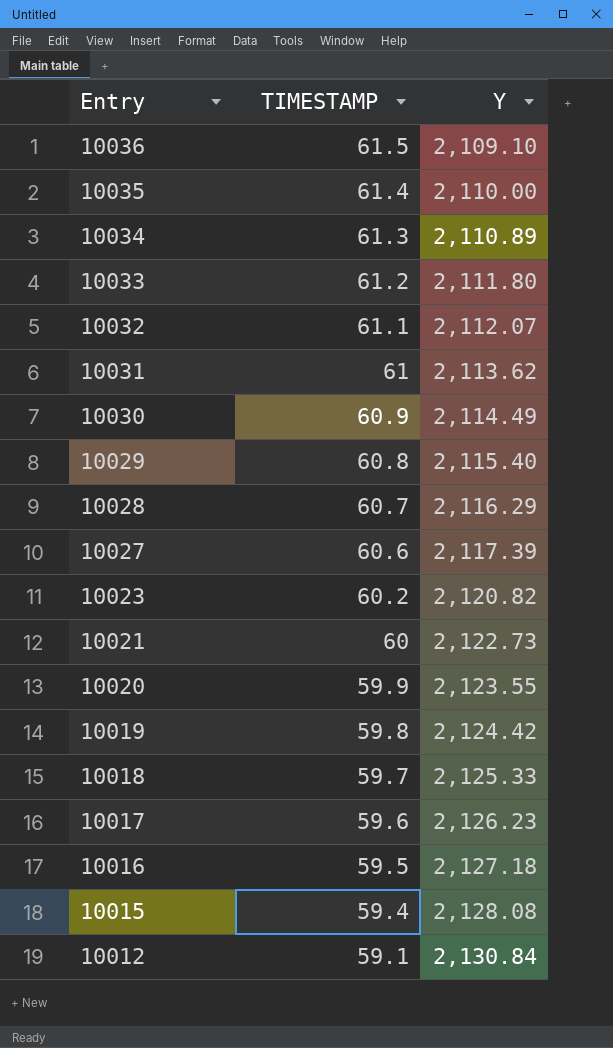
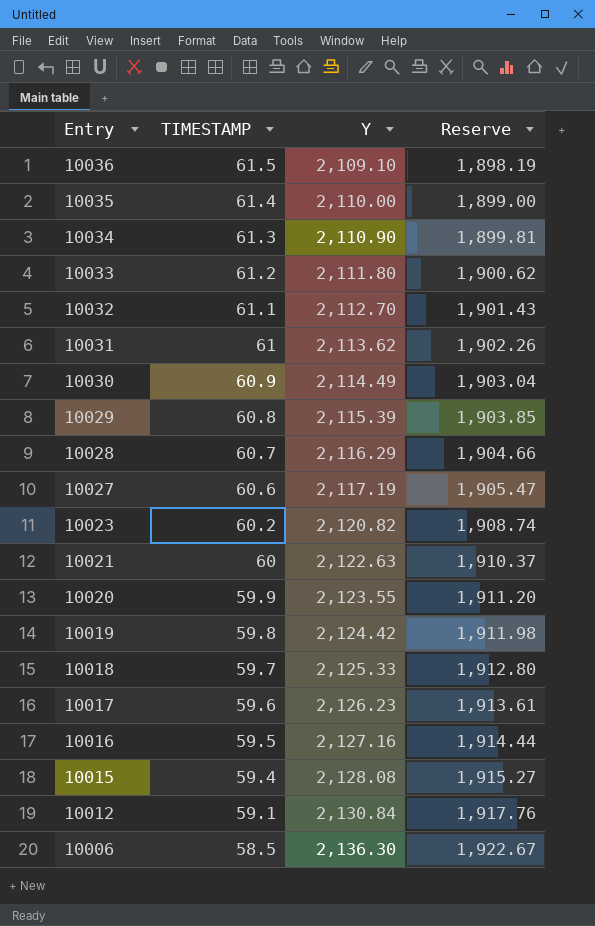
column Reserve | formula: none -> [Y] * 0.9
10034 | Y: 2,110.89 -> 2,110.90
10032 | Y: 2,112.07 -> 2,112.70
10029 | Y: 2,115.40 -> 2,115.39
10027 | Y: 2,117.39 -> 2,117.19
10021 | Y: 2,122.73 -> 2,122.63
10016 | Y: 2,127.18 -> 2,127.16
row 10006: none -> 58.5 | 2,136.30 | 1,922.67

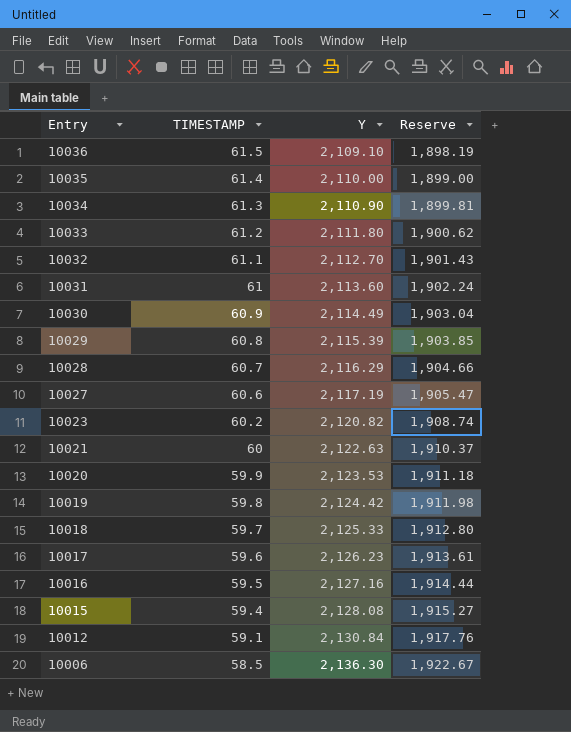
10031 | Y: 2,113.62 -> 2,113.60
10031 | Reserve: 1,902.26 -> 1,902.24
10020 | Y: 2,123.55 -> 2,123.53
10020 | Reserve: 1,911.20 -> 1,911.18

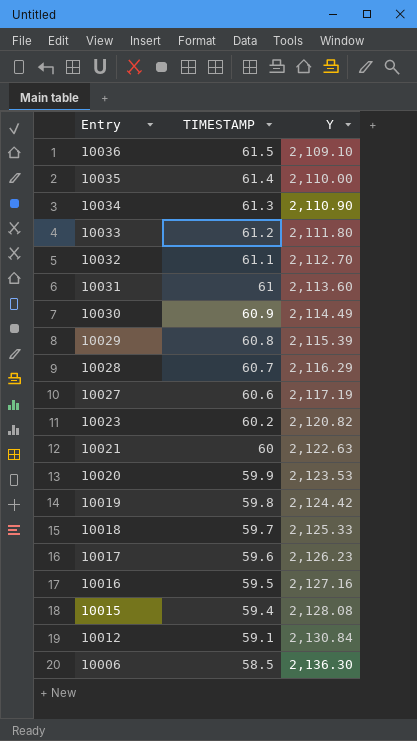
column Reserve | formula: [Y] * 0.9 -> none

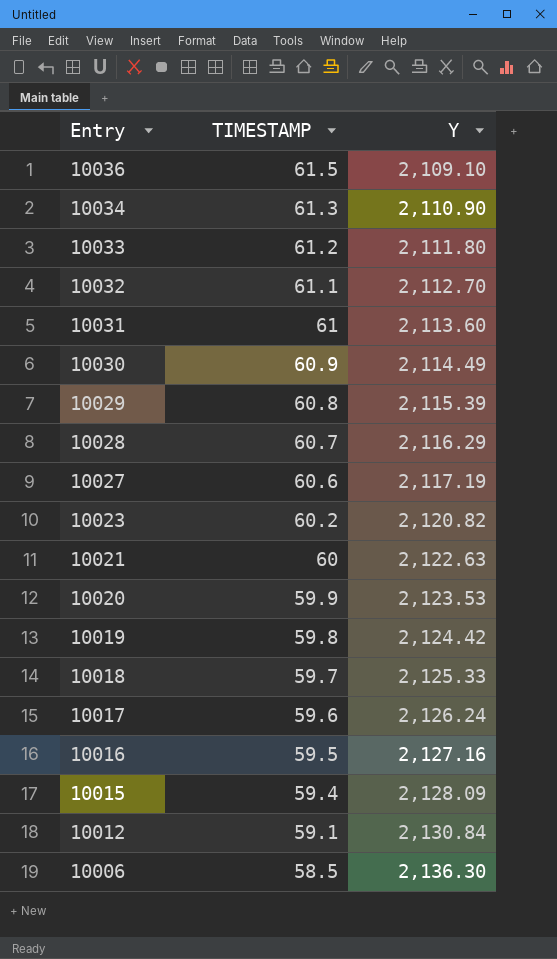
row 10035: 61.4 | 2,110.00 -> none
10017 | Y: 2,126.23 -> 2,126.24
10015 | Y: 2,128.08 -> 2,128.09

